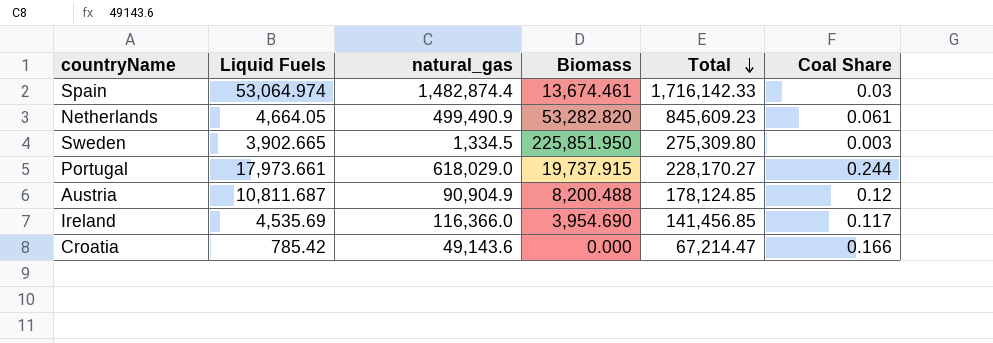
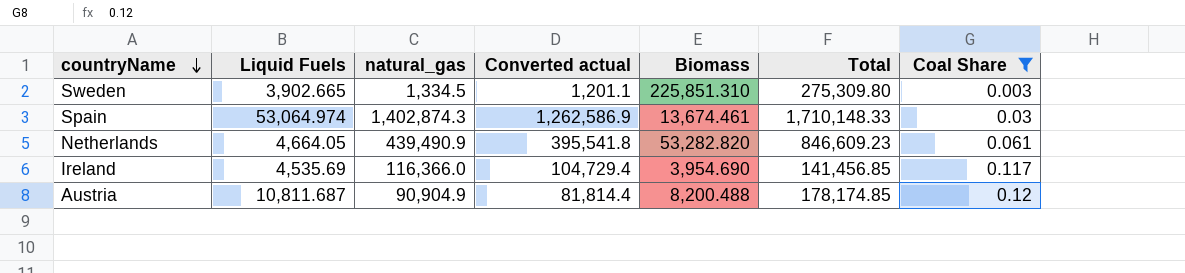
filter: none -> Coal Share <= 0.12
row order: Total descending -> countryName descending
column Converted actual | formula: none -> [natural_gas] * 0.9
Sweden | Biomass: 225,851.950 -> 225,851.310
Spain | natural_gas: 1,482,874.4 -> 1,402,874.3
Spain | Total: 1,716,142.33 -> 1,710,148.33
Netherlands | natural_gas: 499,490.9 -> 439,490.9
Netherlands | Total: 845,609.23 -> 846,609.23
Austria | Total: 178,124.85 -> 178,174.85

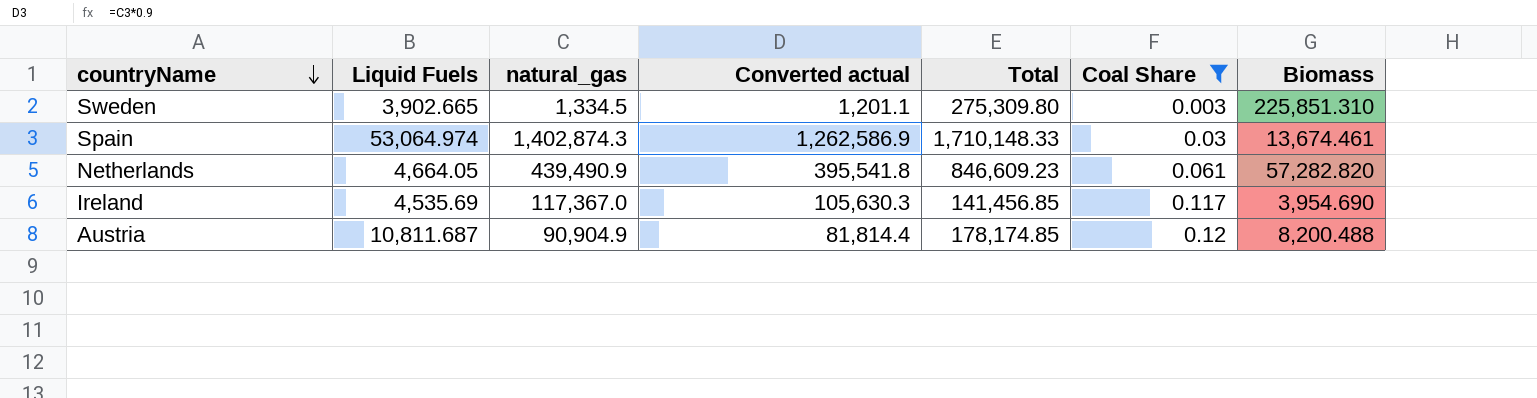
column Biomass | position: 5 -> 7
Netherlands | Biomass: 53,282.820 -> 57,282.820
Ireland | natural_gas: 116,366.0 -> 117,367.0
Ireland | Converted actual: 104,729.4 -> 105,630.3

